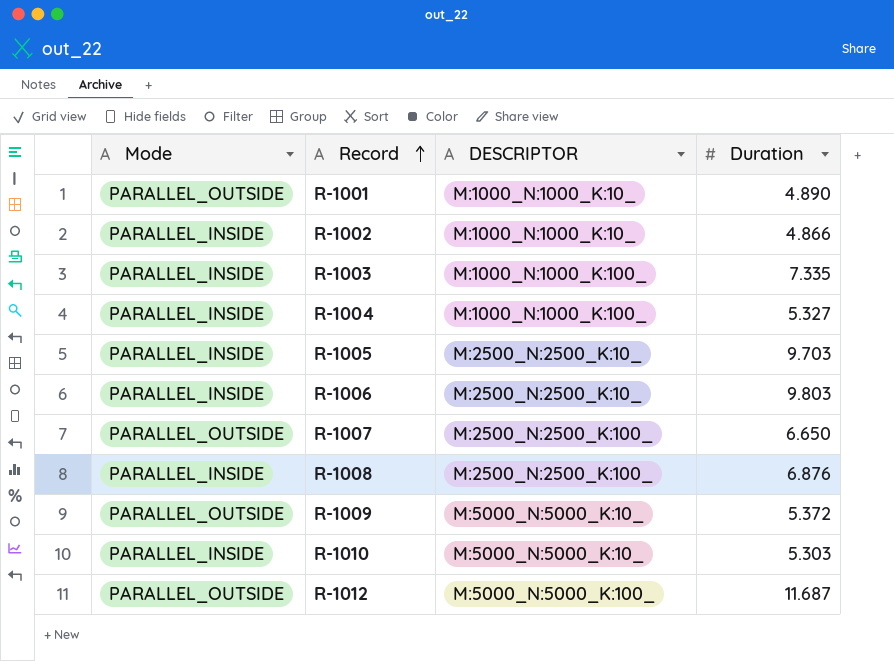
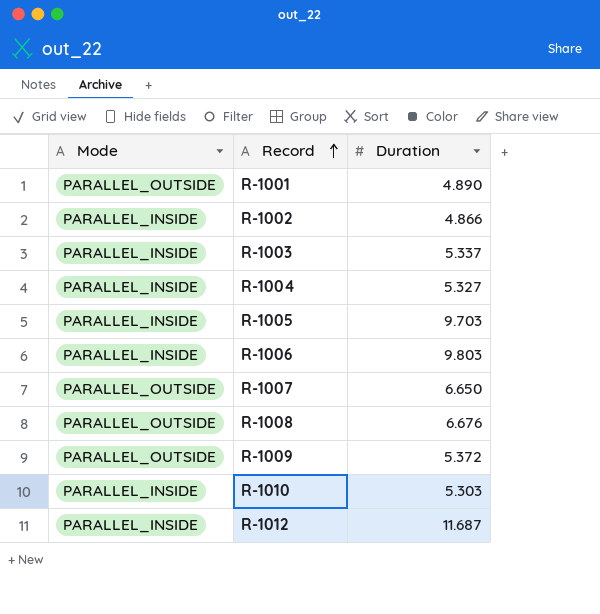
column DESCRIPTOR | position: 3 -> none
R-1003 | Duration: 7.335 -> 5.337
R-1008 | Mode: PARALLEL_INSIDE -> PARALLEL_OUTSIDE
R-1008 | Duration: 6.876 -> 6.676
R-1012 | Mode: PARALLEL_OUTSIDE -> PARALLEL_INSIDE

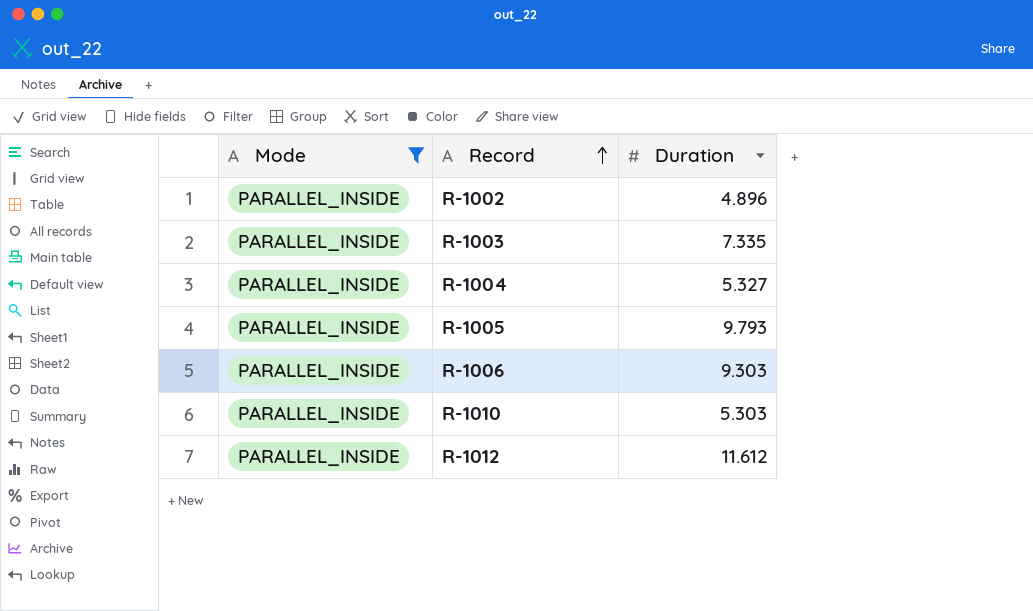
filter: none -> Mode = PARALLEL_INSIDE
R-1002 | Duration: 4.866 -> 4.896
R-1003 | Duration: 5.337 -> 7.335
R-1005 | Duration: 9.703 -> 9.793
R-1006 | Duration: 9.803 -> 9.303
R-1012 | Duration: 11.687 -> 11.612

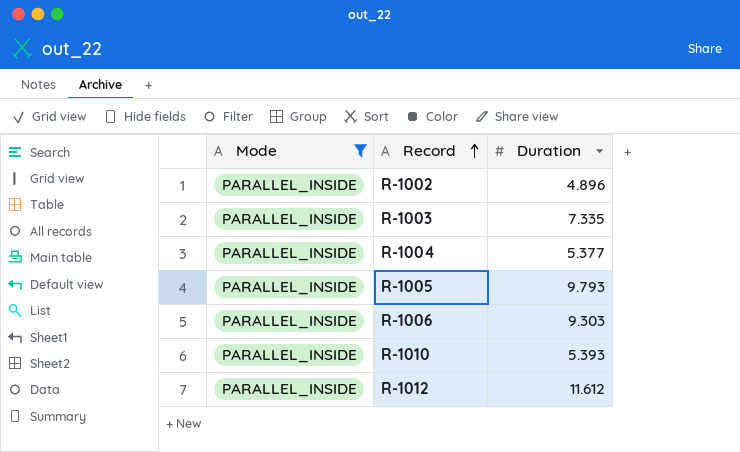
R-1004 | Duration: 5.327 -> 5.377
R-1010 | Duration: 5.303 -> 5.393

